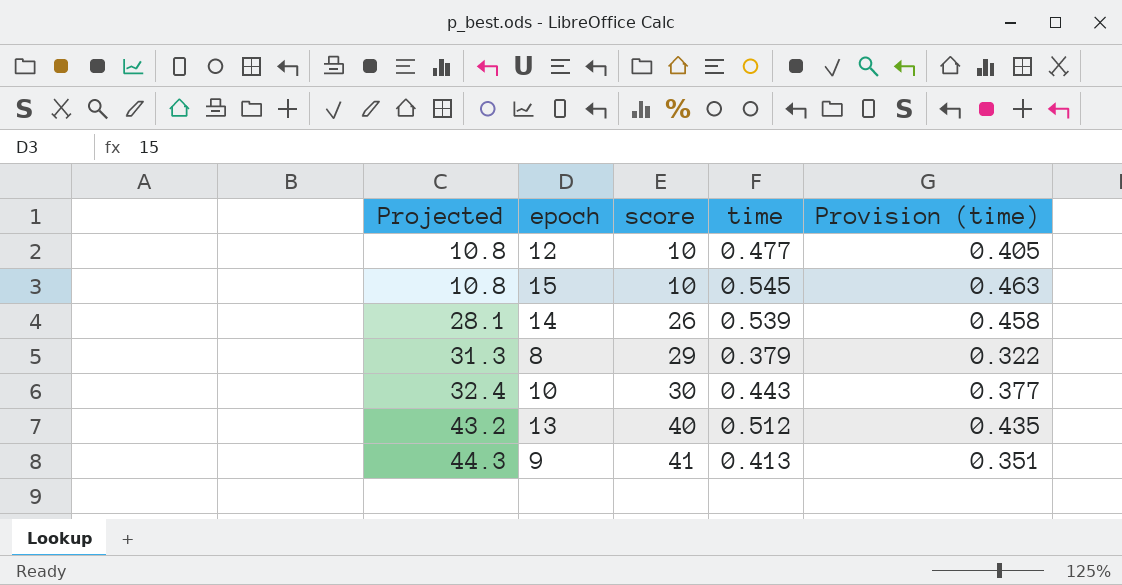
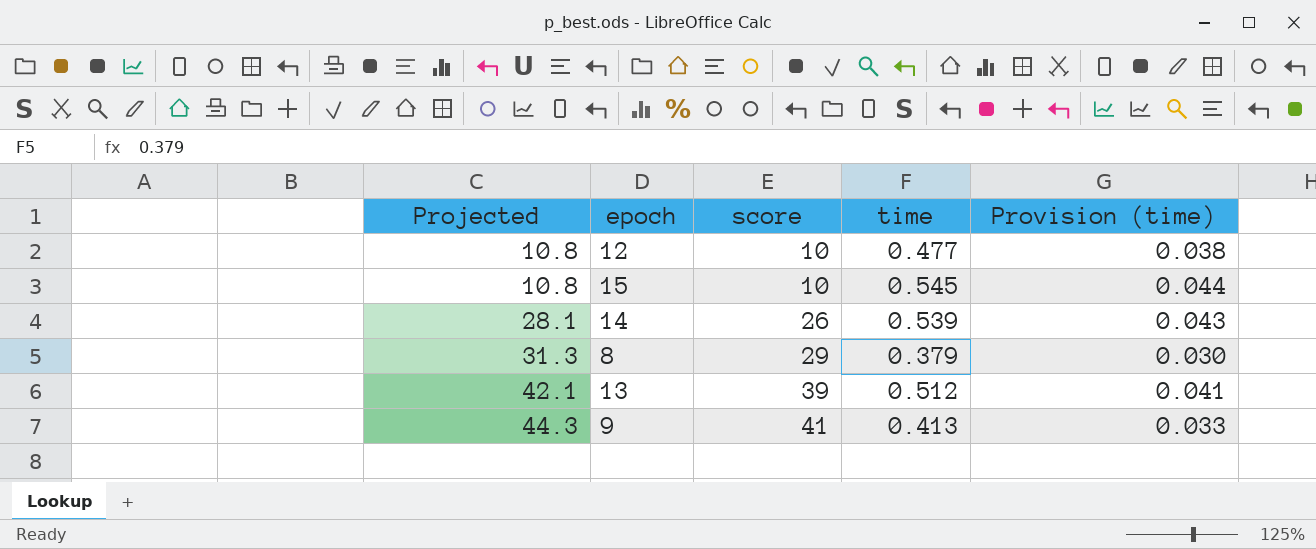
column Provision (time) | formula: [time] * 0.85 -> [time] * 0.08
row 10: 32.4 | 30 | 0.443 | 0.377 -> none
13 | Projected: 43.2 -> 42.1
13 | score: 40 -> 39

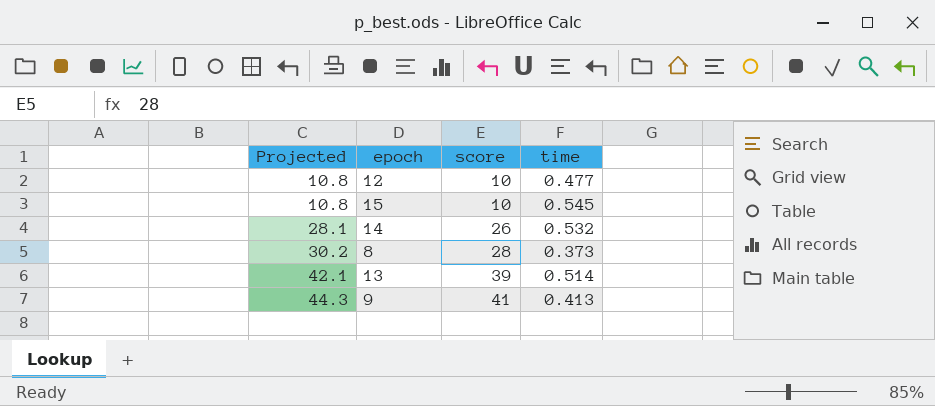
column Provision (time) | formula: [time] * 0.08 -> none
14 | time: 0.539 -> 0.532
8 | Projected: 31.3 -> 30.2
8 | score: 29 -> 28
8 | time: 0.379 -> 0.373
13 | time: 0.512 -> 0.514

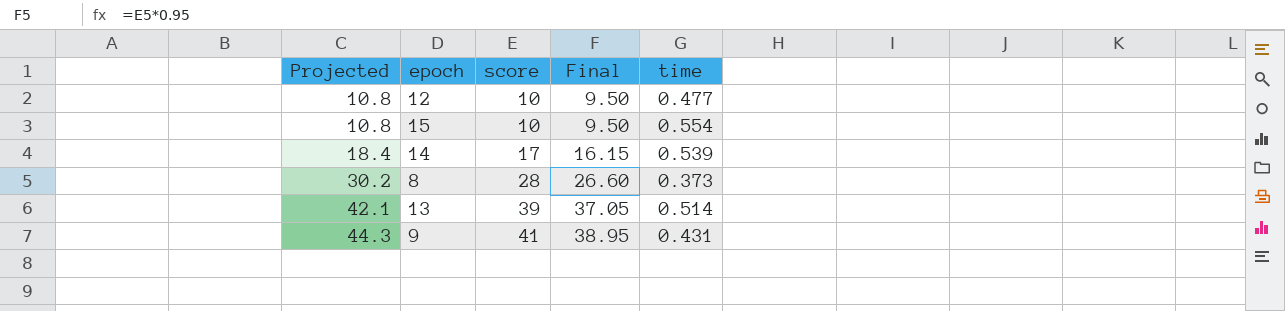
column Final | formula: none -> [score] * 0.95
15 | time: 0.545 -> 0.554
14 | Projected: 28.1 -> 18.4
14 | score: 26 -> 17
14 | time: 0.532 -> 0.539
9 | time: 0.413 -> 0.431

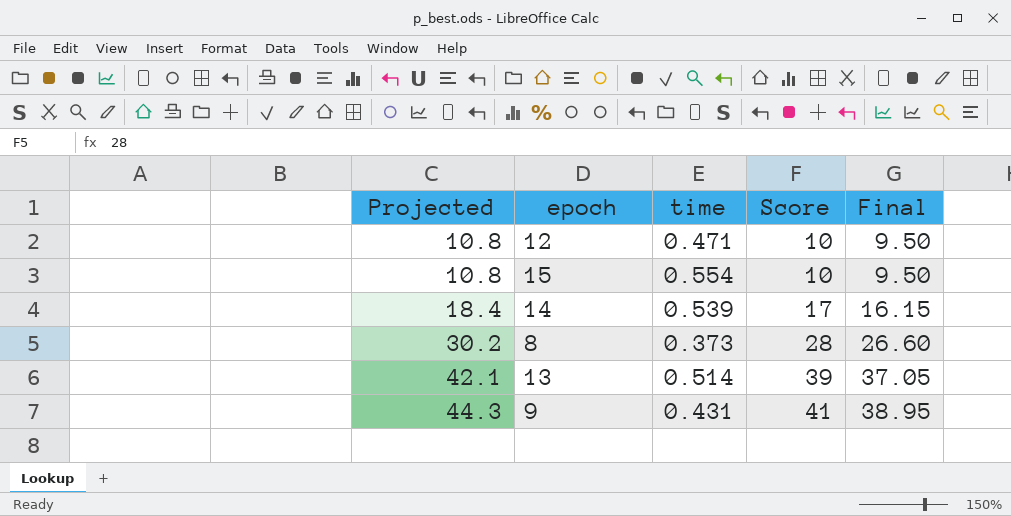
column time | position: 5 -> 3
column name: score -> Score
12 | time: 0.477 -> 0.471

